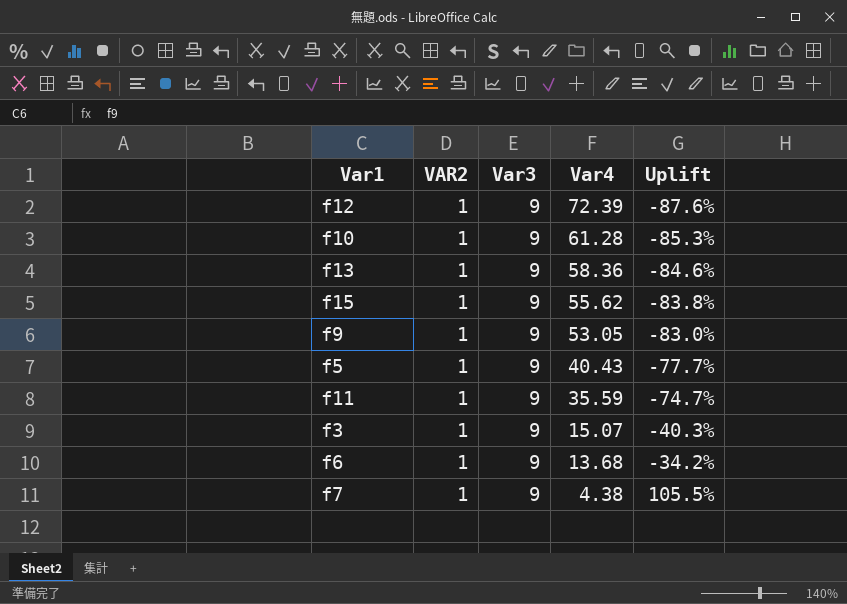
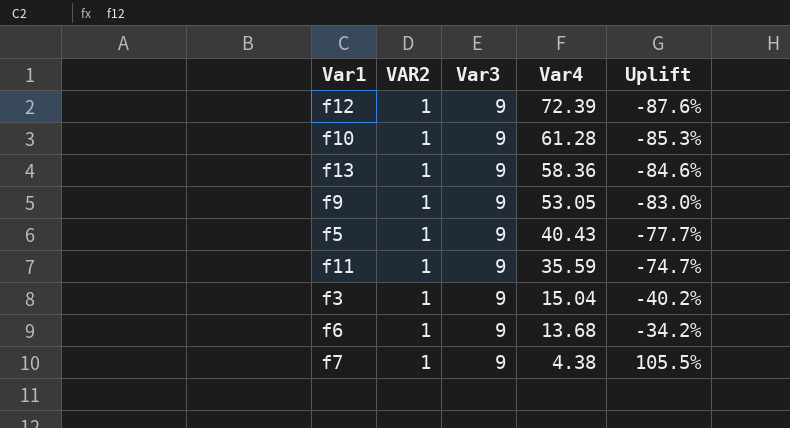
row f15: 1 | 9 | 55.62 | -83.8% -> none
f3 | Var4: 15.07 -> 15.04
f3 | Uplift: -40.3% -> -40.2%

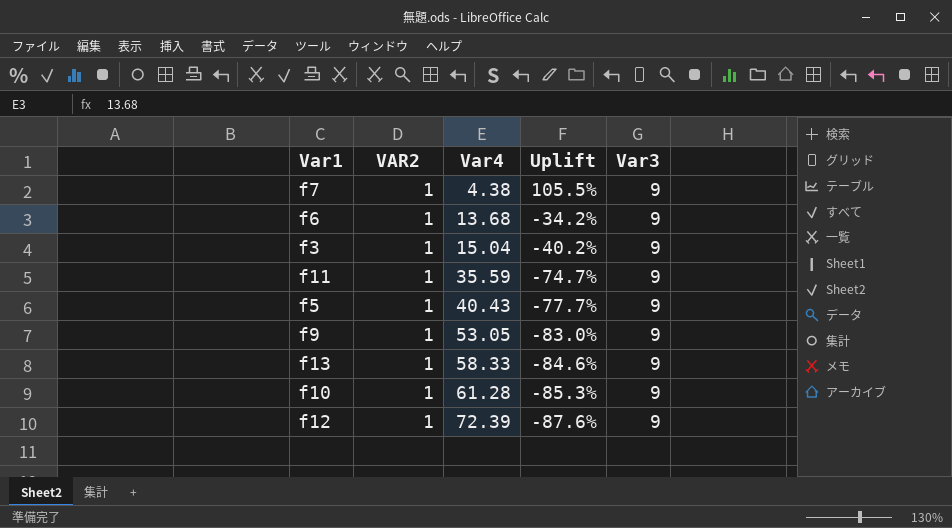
row order: Var4 descending -> Var4 ascending
column Var3 | position: 3 -> 5
f13 | Var4: 58.36 -> 58.33

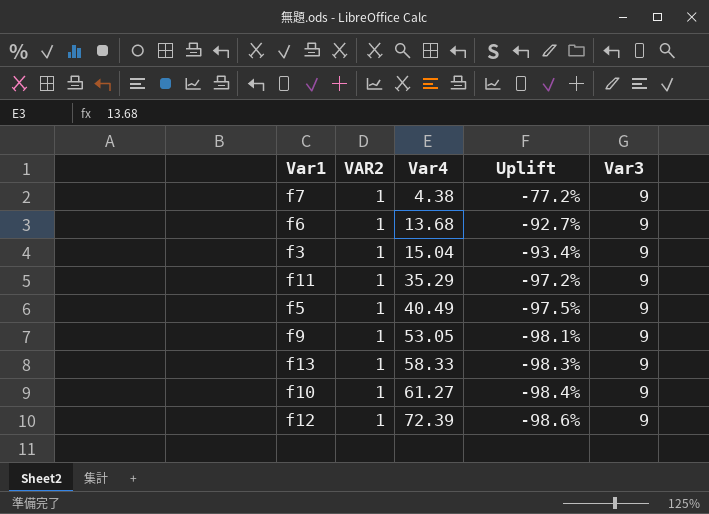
column Uplift | formula: ([Var3] - [Var4]) / [Var4] -> ([VAR2] - [Var4]) / [Var4]
f11 | Var4: 35.59 -> 35.29
f5 | Var4: 40.43 -> 40.49
f10 | Var4: 61.28 -> 61.27

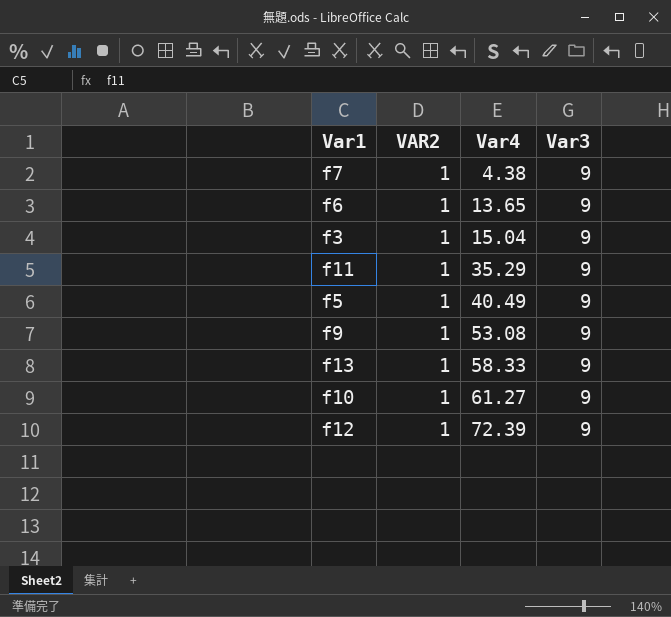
column Uplift | formula: ([VAR2] - [Var4]) / [Var4] -> none
f6 | Var4: 13.68 -> 13.65
f9 | Var4: 53.05 -> 53.08

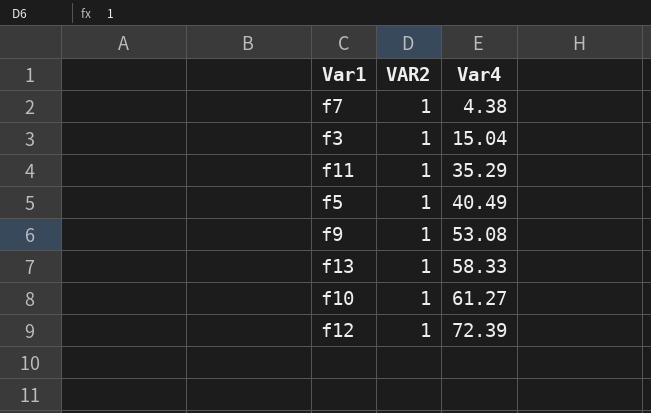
column Var3 | position: 4 -> none
row f6: 1 | 13.65 | 9 -> none

